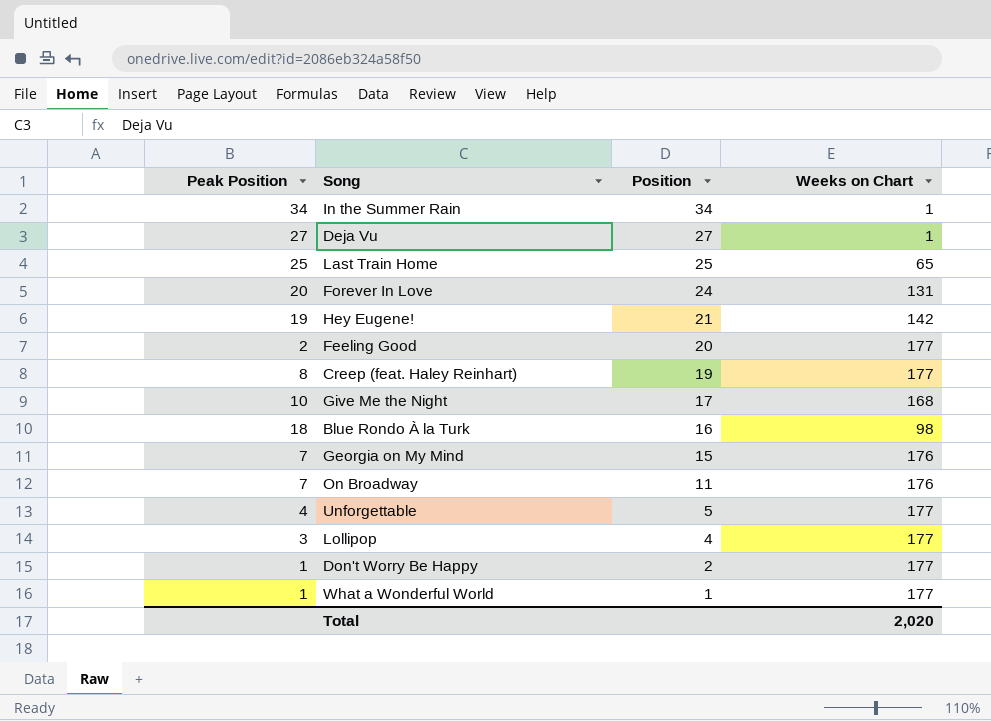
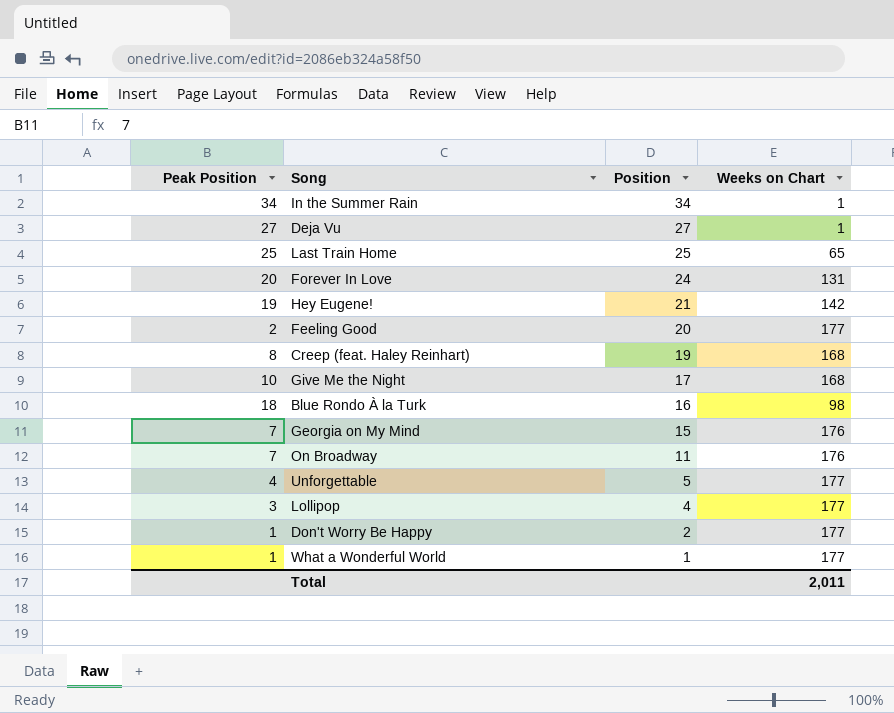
Creep (feat. Haley Reinhart) | Weeks on Chart: 177 -> 168
Total | Weeks on Chart: 2,020 -> 2,011

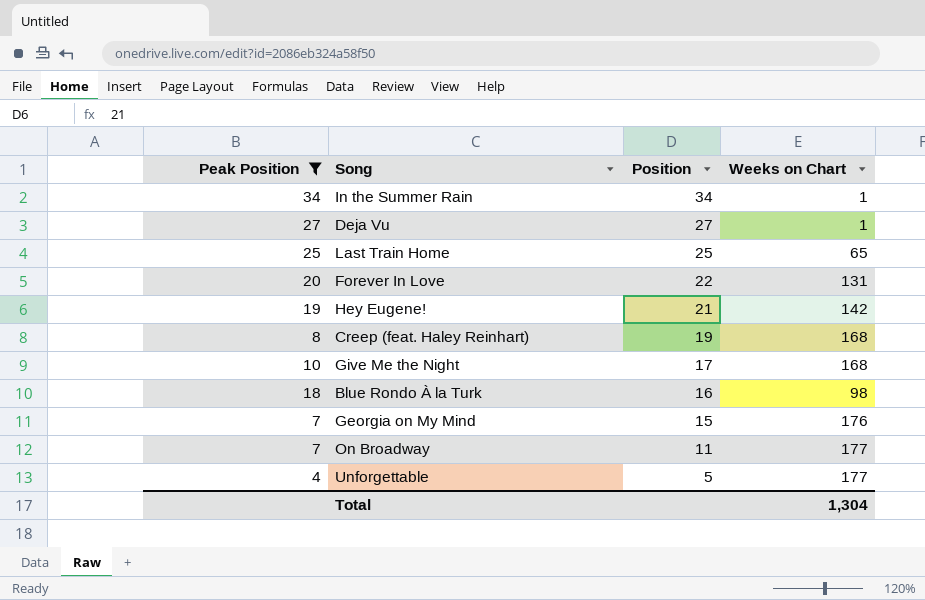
filter: none -> Peak Position >= 4
Forever In Love | Position: 24 -> 22
On Broadway | Weeks on Chart: 176 -> 177
Total | Weeks on Chart: 2,011 -> 1,304

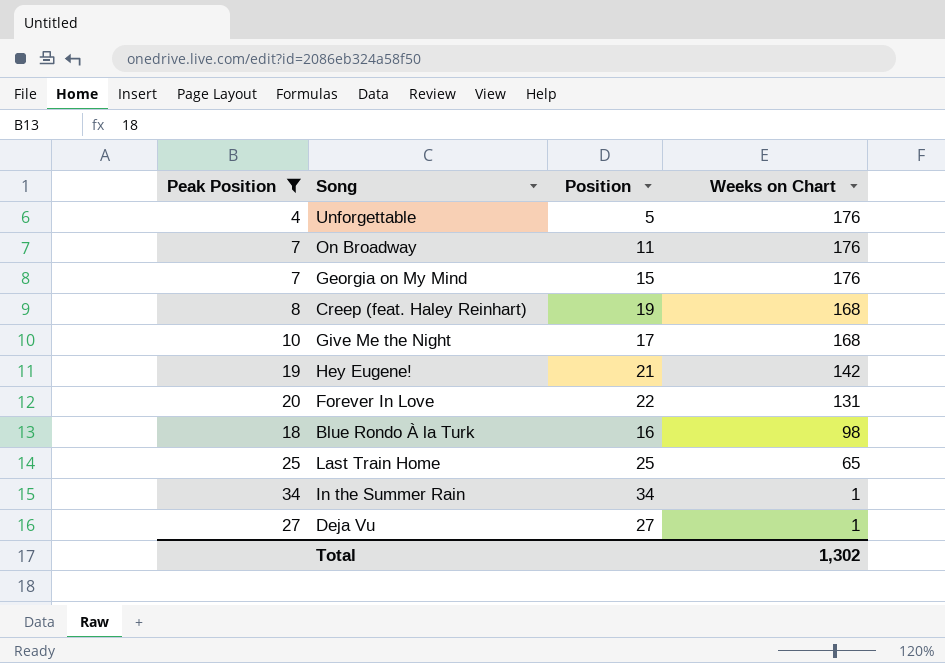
row order: Position descending -> Weeks on Chart descending
Unforgettable | Weeks on Chart: 177 -> 176
On Broadway | Weeks on Chart: 177 -> 176
Total | Weeks on Chart: 1,304 -> 1,302

